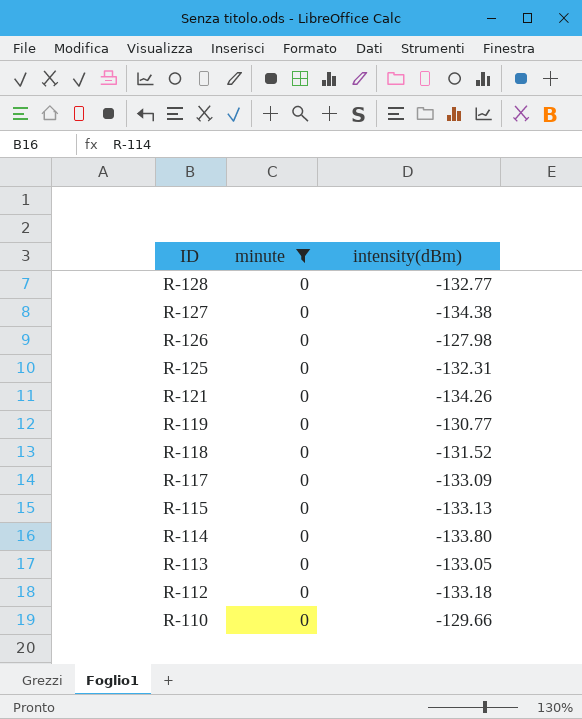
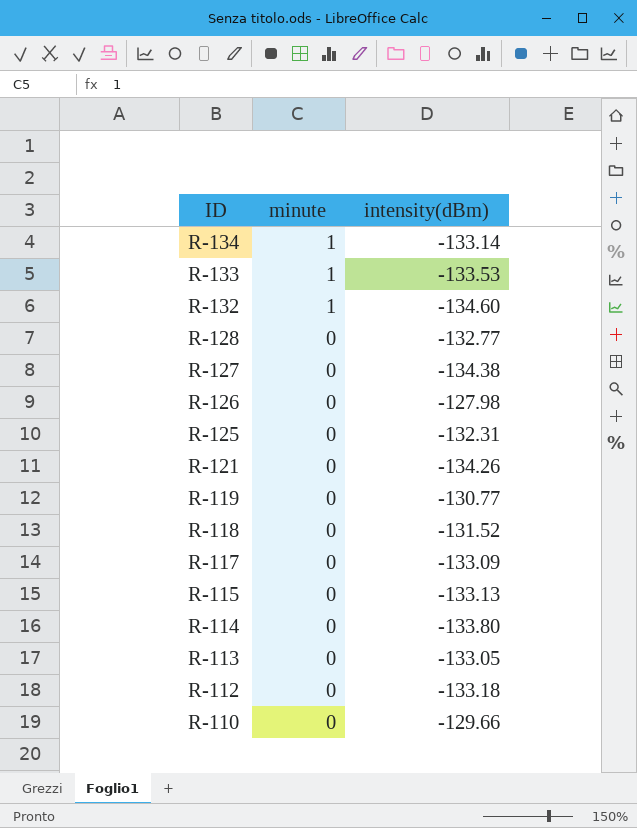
filter: minute = 0 -> none

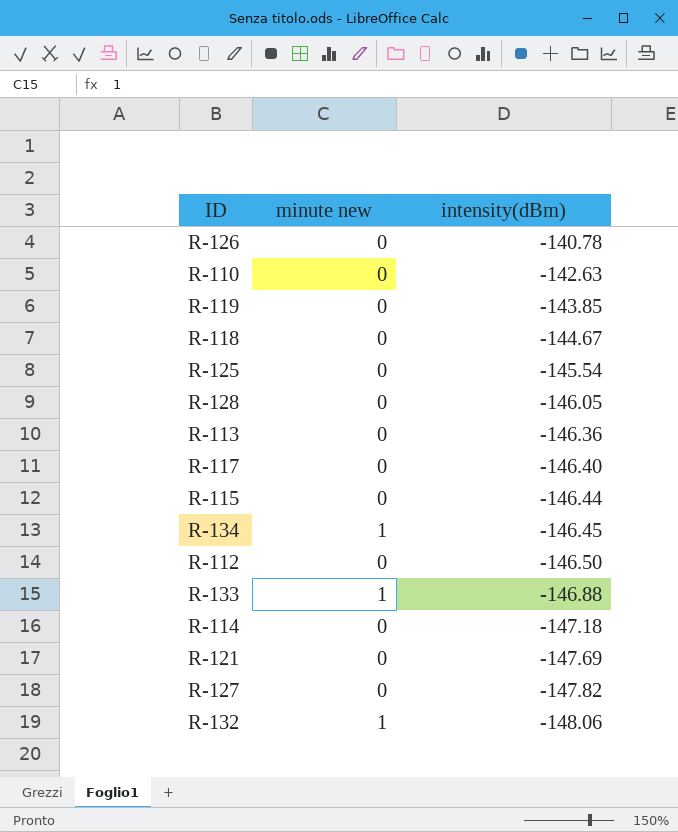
row order: ID descending -> intensity(dBm) descending
column name: minute -> minute new
R-126 | intensity(dBm): -127.98 -> -140.78
R-110 | intensity(dBm): -129.66 -> -142.63
R-119 | intensity(dBm): -130.77 -> -143.85
R-118 | intensity(dBm): -131.52 -> -144.67
R-125 | intensity(dBm): -132.31 -> -145.54
R-128 | intensity(dBm): -132.77 -> -146.05
R-113 | intensity(dBm): -133.05 -> -146.36
R-117 | intensity(dBm): -133.09 -> -146.40
R-115 | intensity(dBm): -133.13 -> -146.44
R-134 | intensity(dBm): -133.14 -> -146.45
R-112 | intensity(dBm): -133.18 -> -146.50
R-133 | intensity(dBm): -133.53 -> -146.88
R-114 | intensity(dBm): -133.80 -> -147.18
R-121 | intensity(dBm): -134.26 -> -147.69
R-127 | intensity(dBm): -134.38 -> -147.82
R-132 | intensity(dBm): -134.60 -> -148.06

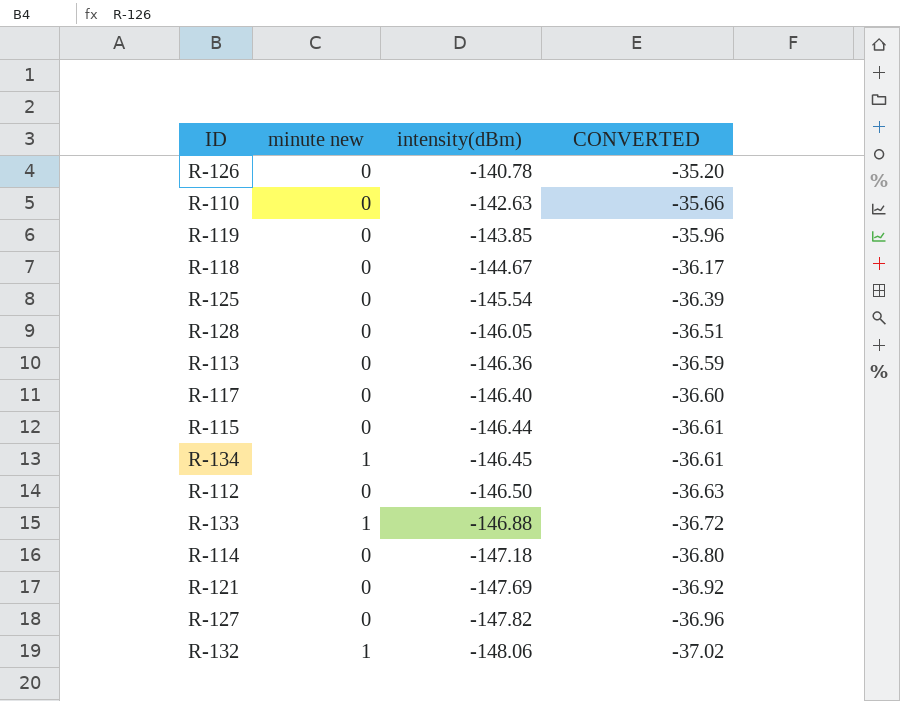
column CONVERTED | formula: none -> [intensity(dBm)] * 0.25

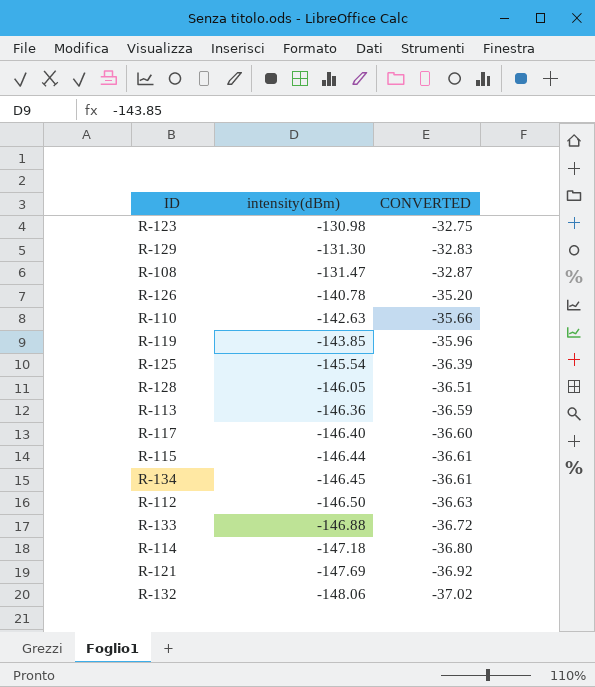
column minute new | position: 2 -> none
row R-118: 0 | -144.67 | -36.17 -> none
row R-127: 0 | -147.82 | -36.96 -> none
row R-123: none -> -130.98 | -32.75
row R-129: none -> -131.30 | -32.83
row R-108: none -> -131.47 | -32.87

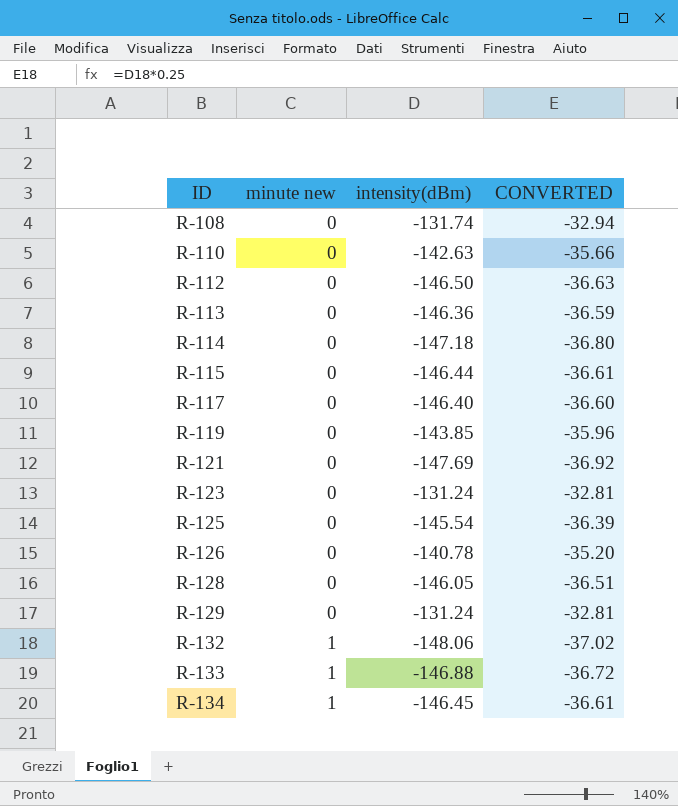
row order: intensity(dBm) descending -> ID ascending
column minute new | position: none -> 2
R-108 | intensity(dBm): -131.47 -> -131.74
R-108 | CONVERTED: -32.87 -> -32.94
R-123 | intensity(dBm): -130.98 -> -131.24
R-123 | CONVERTED: -32.75 -> -32.81
R-129 | intensity(dBm): -131.30 -> -131.24
R-129 | CONVERTED: -32.83 -> -32.81

